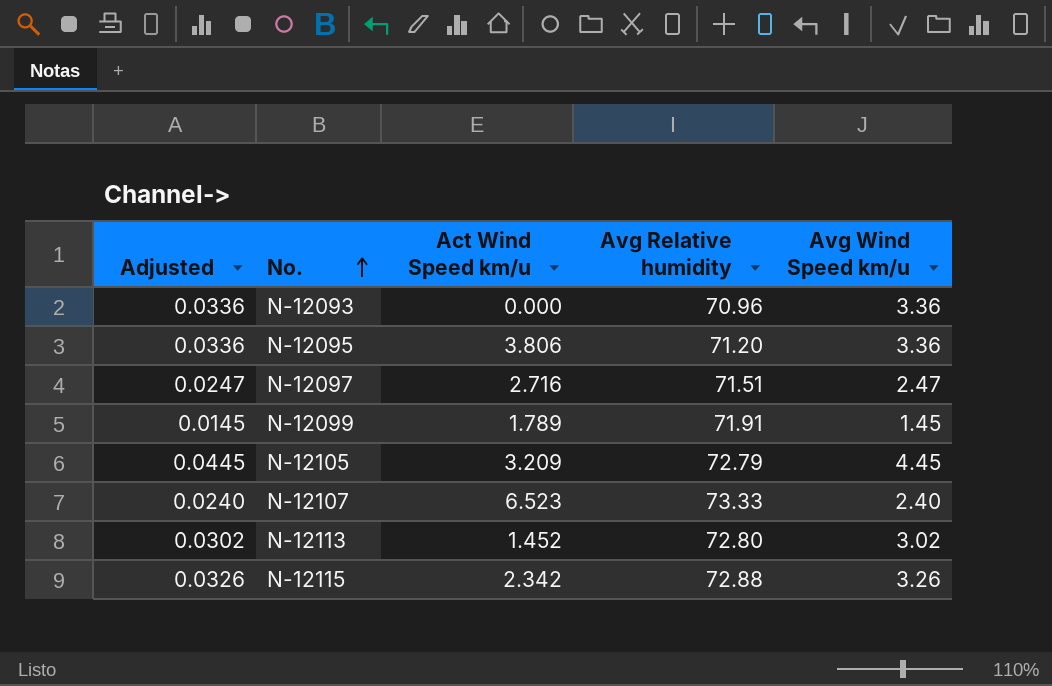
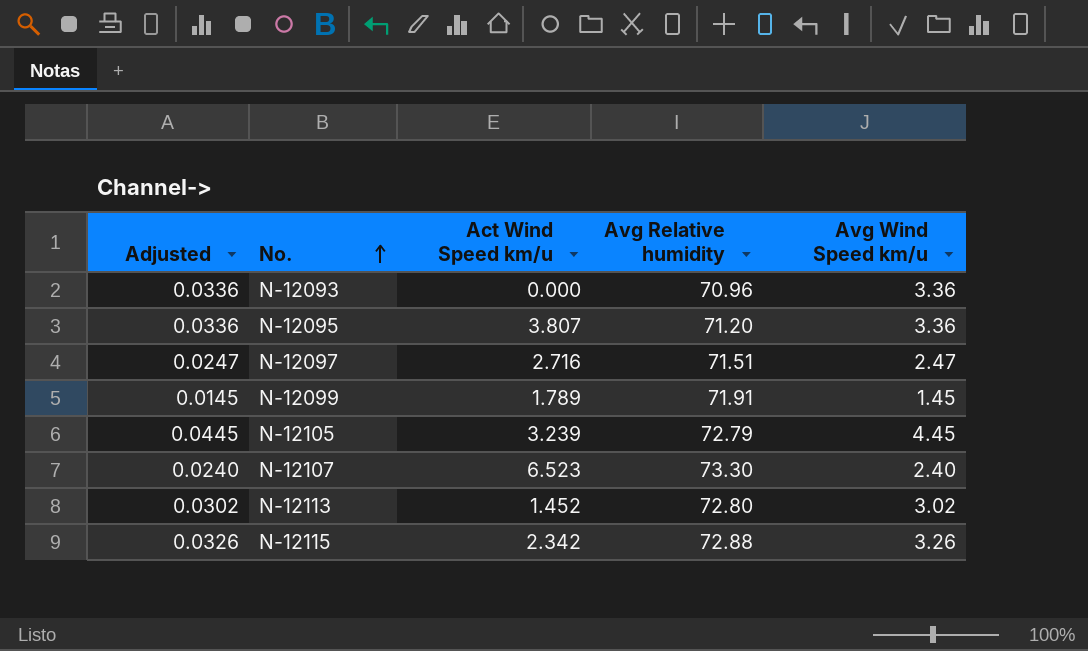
N-12095 | Act Wind Speed km/u: 3.806 -> 3.807
N-12105 | Act Wind Speed km/u: 3.209 -> 3.239
N-12107 | Avg Relative humidity: 73.33 -> 73.30

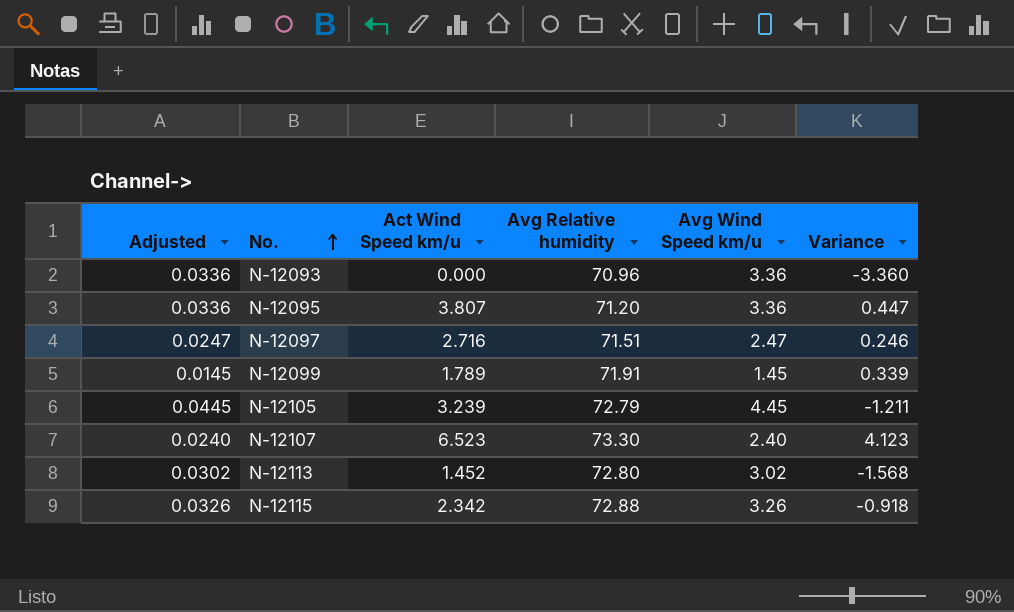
column Variance | formula: none -> [Act Wind Speed km/u] - [Avg Wind Speed km/u]

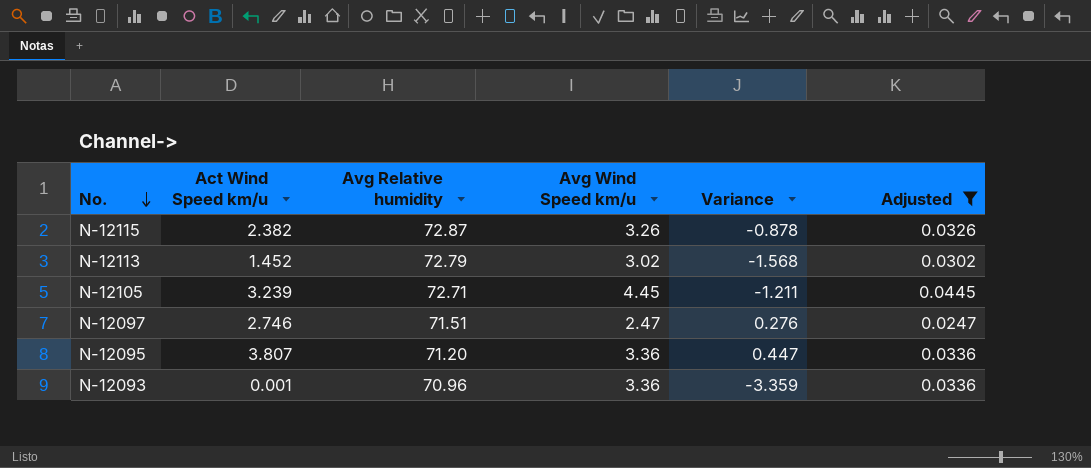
filter: none -> Adjusted >= 0.0247
row order: No. ascending -> No. descending
column Adjusted | position: 1 -> 6
N-12115 | Act Wind Speed km/u: 2.342 -> 2.382
N-12115 | Avg Relative humidity: 72.88 -> 72.87
N-12115 | Variance: -0.918 -> -0.878
N-12113 | Avg Relative humidity: 72.80 -> 72.79
N-12105 | Avg Relative humidity: 72.79 -> 72.71
N-12097 | Act Wind Speed km/u: 2.716 -> 2.746
N-12097 | Variance: 0.246 -> 0.276
N-12093 | Act Wind Speed km/u: 0.000 -> 0.001
N-12093 | Variance: -3.360 -> -3.359

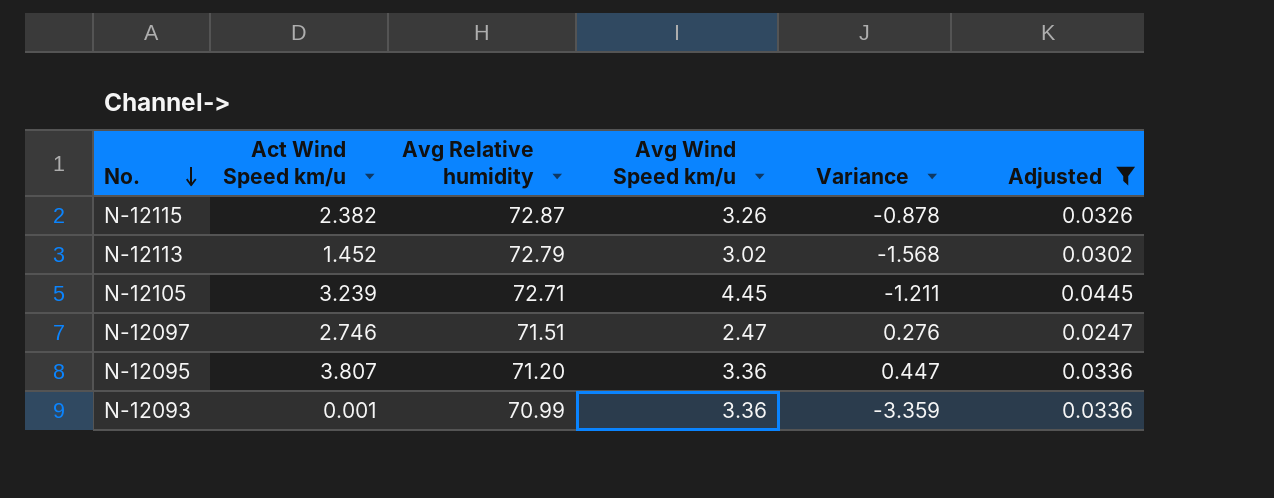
N-12093 | Avg Relative humidity: 70.96 -> 70.99

